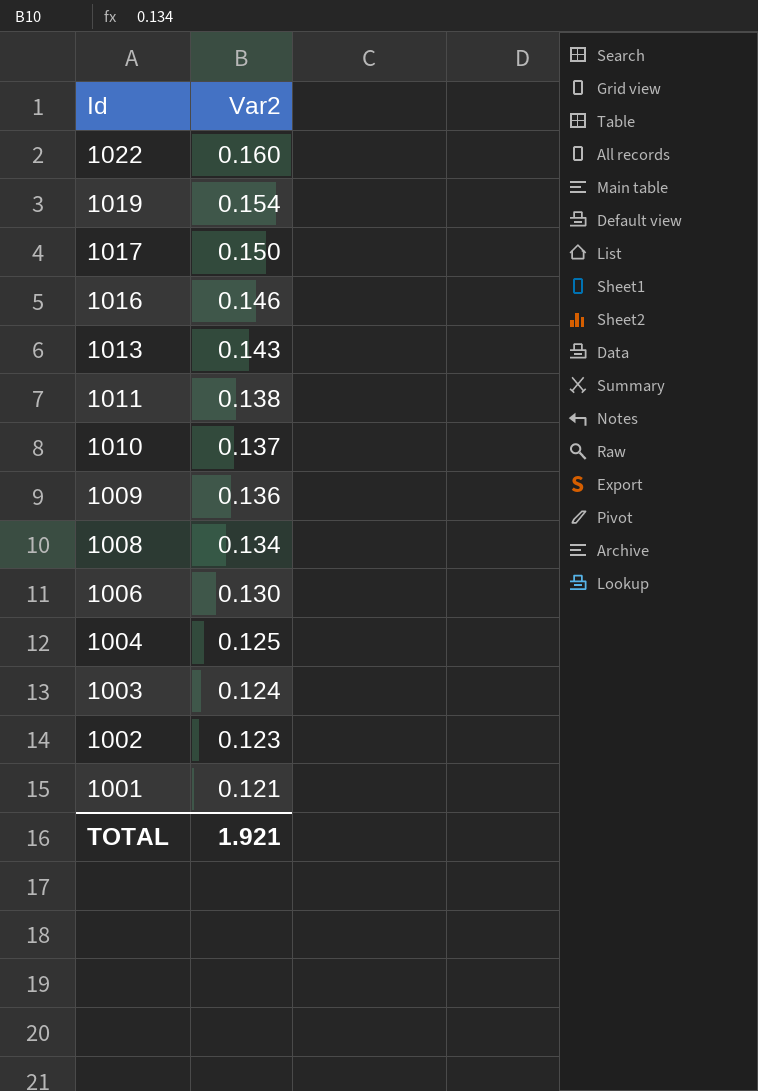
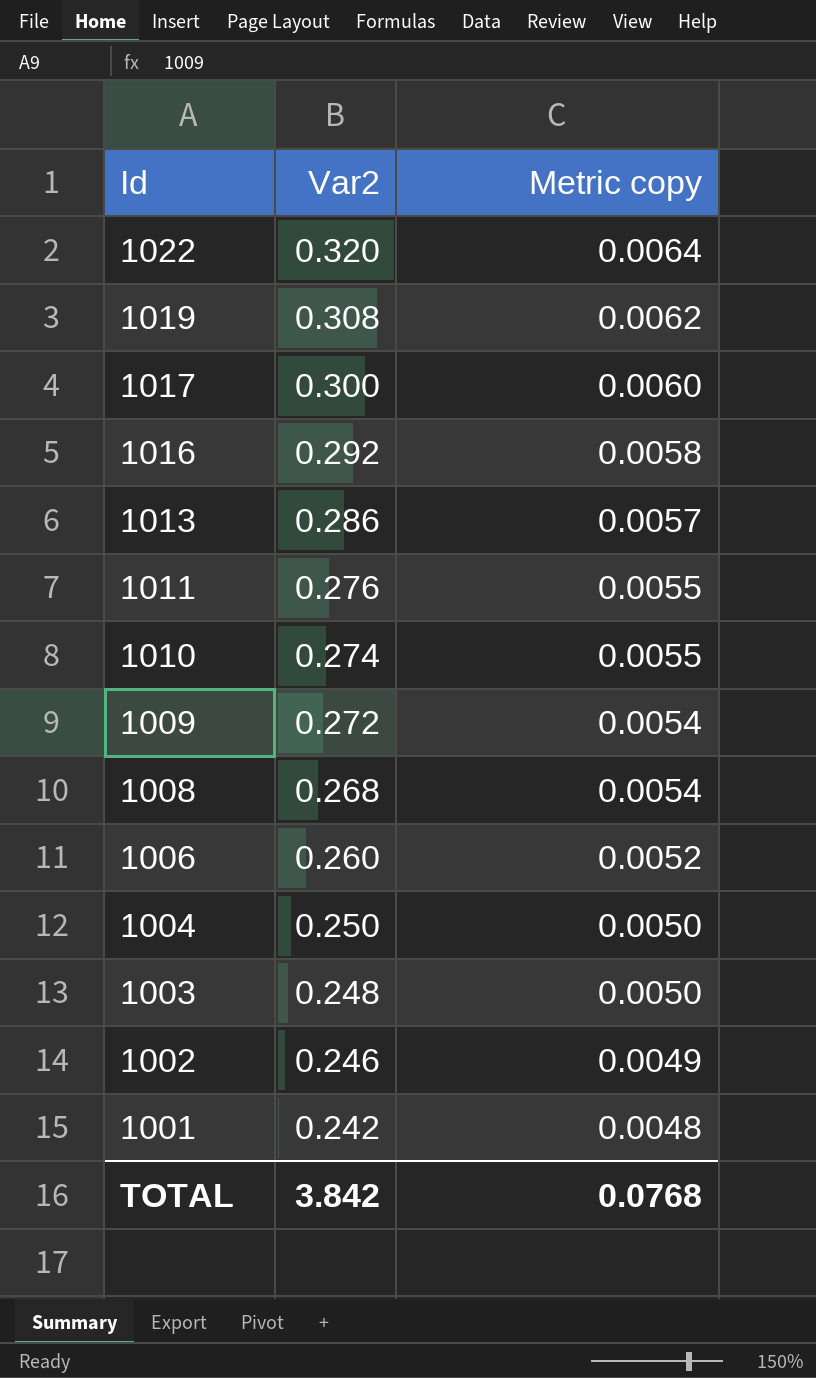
column Metric copy | formula: none -> [Var2] * 0.02
1022 | Var2: 0.160 -> 0.320
1019 | Var2: 0.154 -> 0.308
1017 | Var2: 0.150 -> 0.300
1016 | Var2: 0.146 -> 0.292
1013 | Var2: 0.143 -> 0.286
1011 | Var2: 0.138 -> 0.276
1010 | Var2: 0.137 -> 0.274
1009 | Var2: 0.136 -> 0.272
1008 | Var2: 0.134 -> 0.268
1006 | Var2: 0.130 -> 0.260
1004 | Var2: 0.125 -> 0.250
1003 | Var2: 0.124 -> 0.248
1002 | Var2: 0.123 -> 0.246
1001 | Var2: 0.121 -> 0.242
TOTAL | Var2: 1.921 -> 3.842

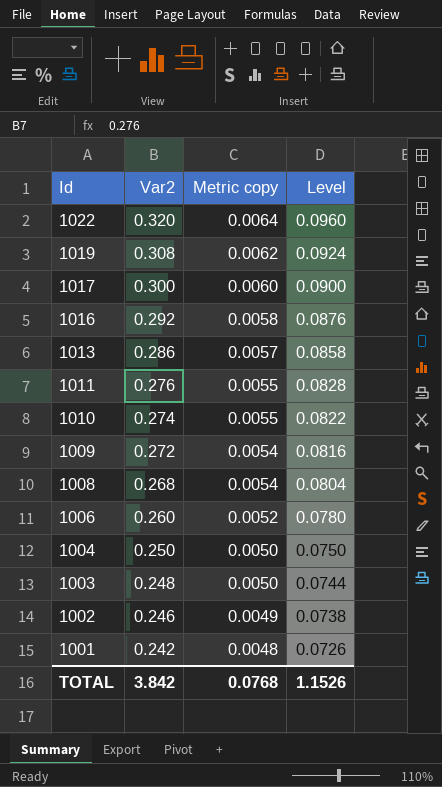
column Level | formula: none -> [Var2] * 0.3

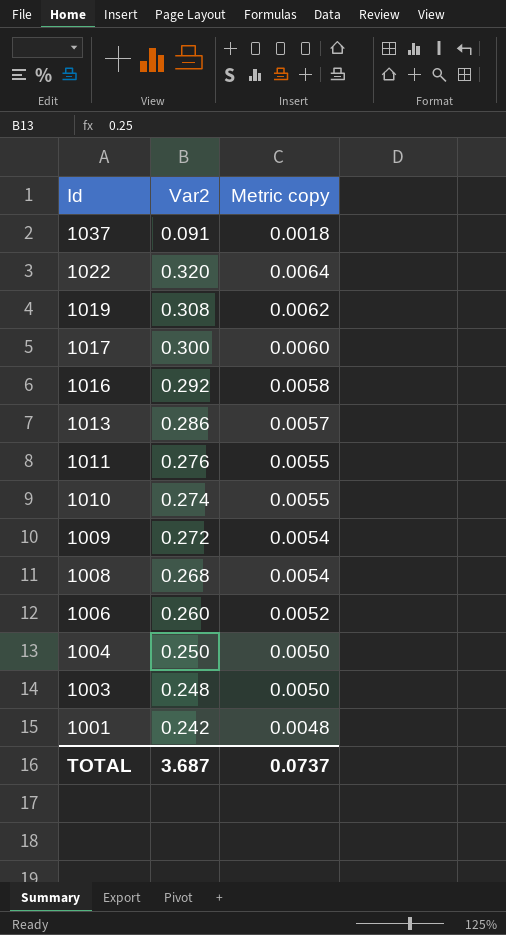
column Level | formula: [Var2] * 0.3 -> none
row 1002: 0.246 | 0.0049 | 0.0738 -> none
row 1037: none -> 0.091 | 0.0018
TOTAL | Var2: 3.842 -> 3.687
TOTAL | Metric copy: 0.0768 -> 0.0737

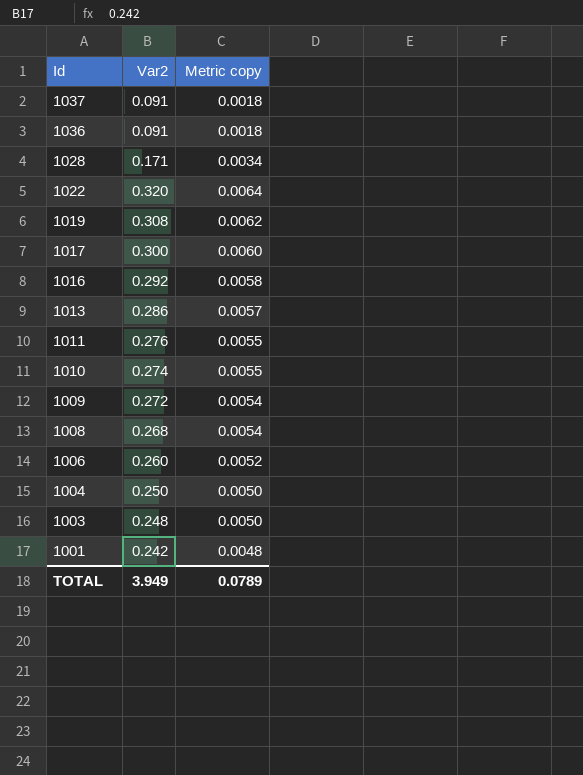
row 1036: none -> 0.091 | 0.0018
row 1028: none -> 0.171 | 0.0034
TOTAL | Var2: 3.687 -> 3.949
TOTAL | Metric copy: 0.0737 -> 0.0789

